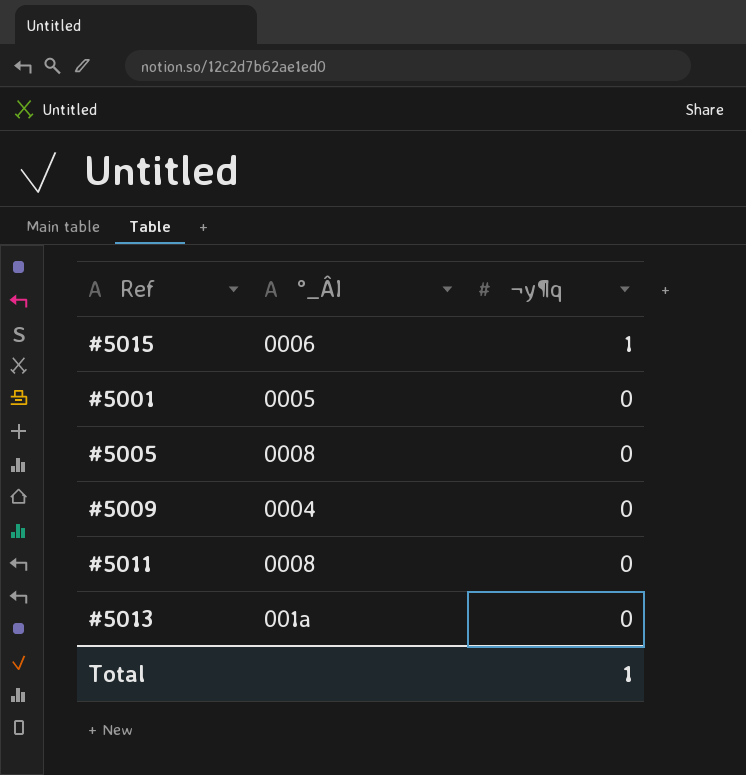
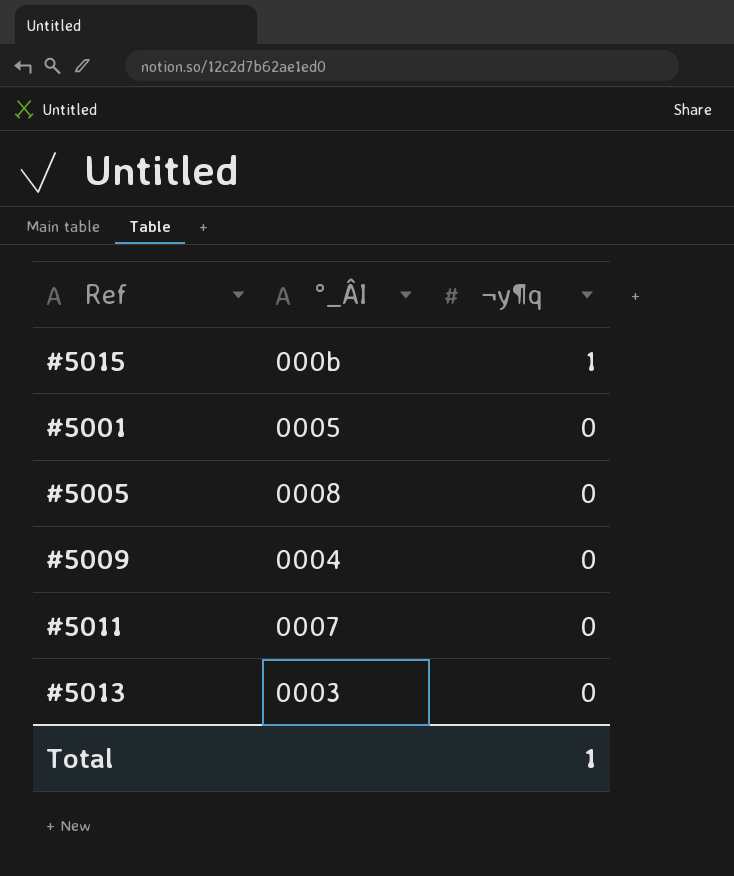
#5015 | °_ÂI: 0006 -> 000b
#5011 | °_ÂI: 0008 -> 0007
#5013 | °_ÂI: 001a -> 0003

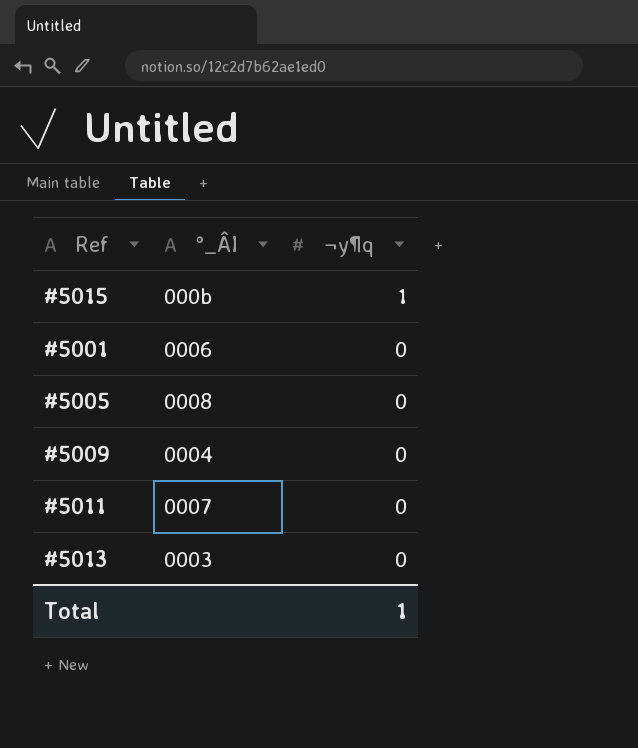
#5001 | °_ÂI: 0005 -> 0006

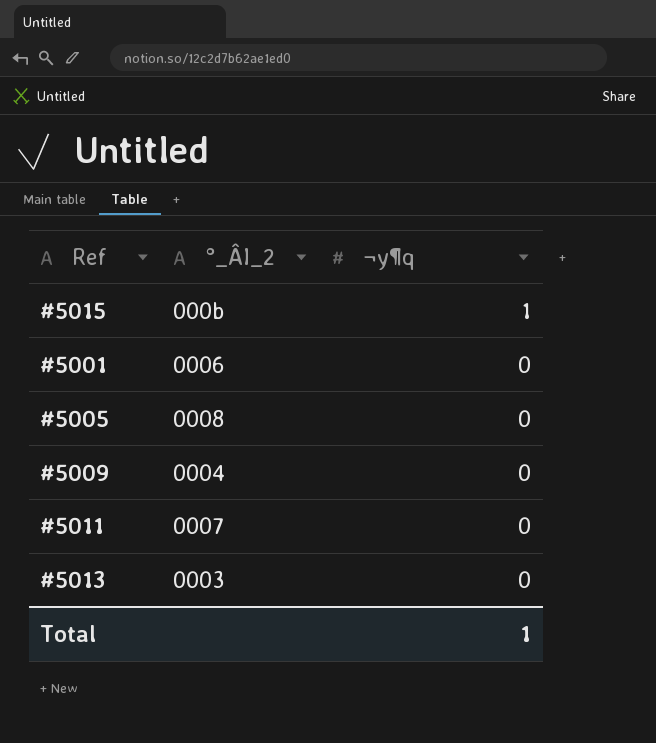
column name: °_ÂI -> °_ÂI_2

